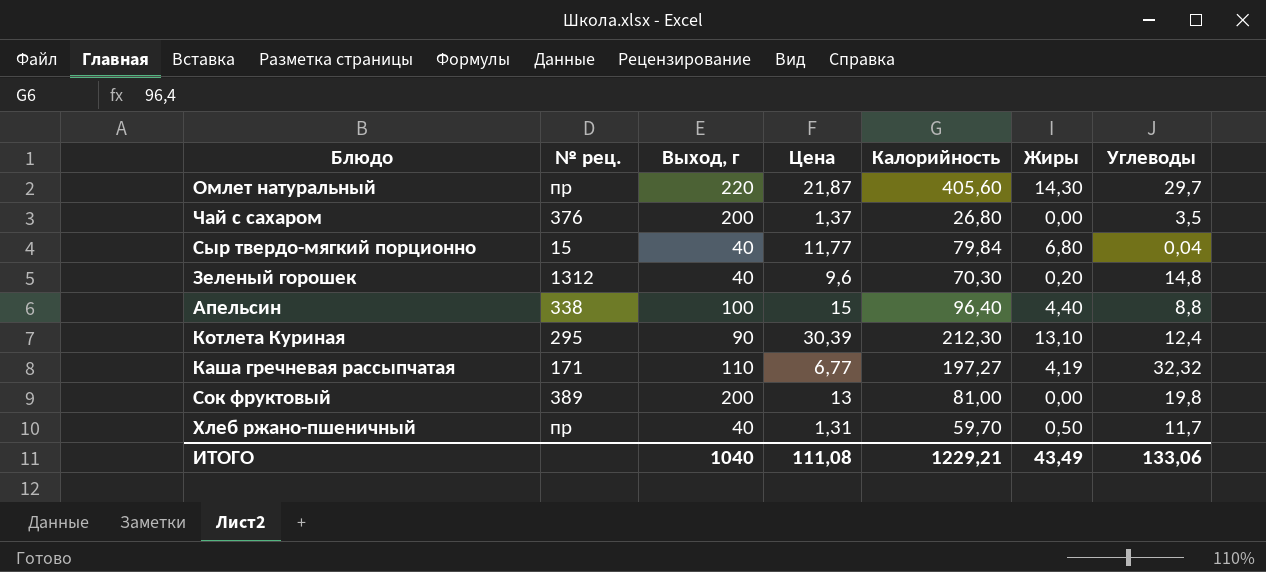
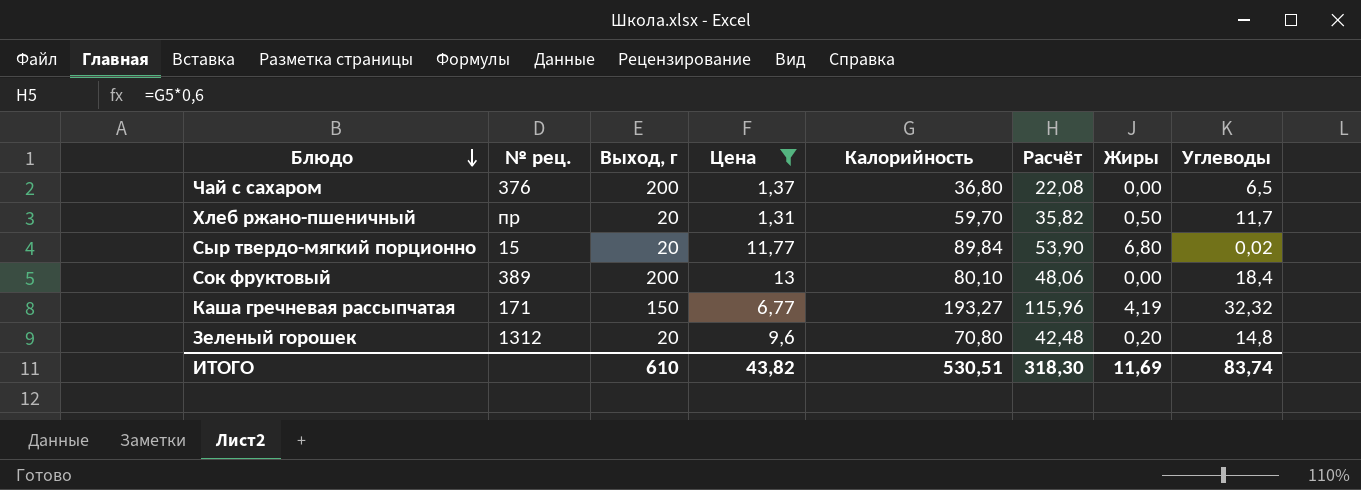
filter: none -> Цена <= 13
row order: none -> Блюдо descending
column Расчёт | formula: none -> [Калорийность] * 0,6
Чай с сахаром | Калорийность: 26,80 -> 36,80
Чай с сахаром | Углеводы: 3,5 -> 6,5
Хлеб ржано-пшеничный | Выход, г: 40 -> 20
Сыр твердо-мягкий порционно | Выход, г: 40 -> 20
Сыр твердо-мягкий порционно | Калорийность: 79,84 -> 89,84
Сыр твердо-мягкий порционно | Углеводы: 0,04 -> 0,02
Сок фруктовый | Калорийность: 81,00 -> 80,10
Сок фруктовый | Углеводы: 19,8 -> 18,4
Каша гречневая рассыпчатая | Выход, г: 110 -> 150
Каша гречневая рассыпчатая | Калорийность: 197,27 -> 193,27
Зеленый горошек | Выход, г: 40 -> 20
Зеленый горошек | Калорийность: 70,30 -> 70,80
ИТОГО | Выход, г: 1040 -> 610
ИТОГО | Цена: 111,08 -> 43,82
ИТОГО | Калорийность: 1229,21 -> 530,51
ИТОГО | Жиры: 43,49 -> 11,69
ИТОГО | Углеводы: 133,06 -> 83,74

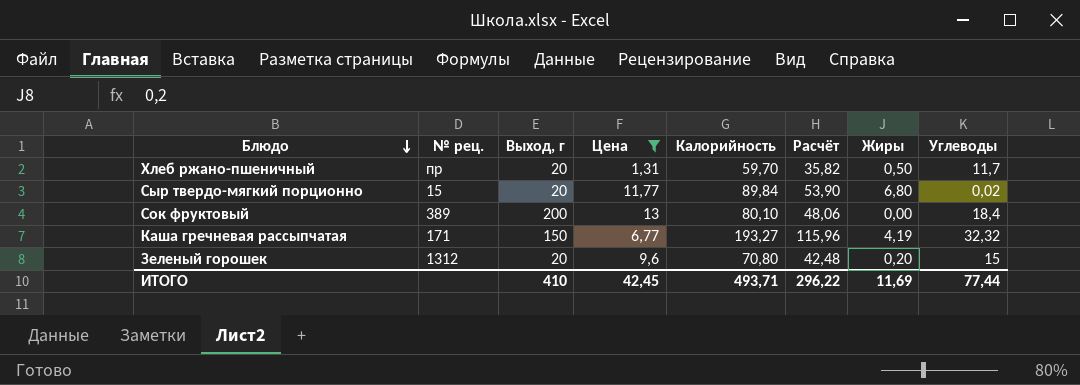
row Чай с сахаром: 376 | 200 | 1,37 | 36,80 | 22,08 | 0,00 | 6,5 -> none
Зеленый горошек | Углеводы: 14,8 -> 15
ИТОГО | Выход, г: 610 -> 410
ИТОГО | Цена: 43,82 -> 42,45
ИТОГО | Калорийность: 530,51 -> 493,71
ИТОГО | Расчёт: 318,30 -> 296,22
ИТОГО | Углеводы: 83,74 -> 77,44

